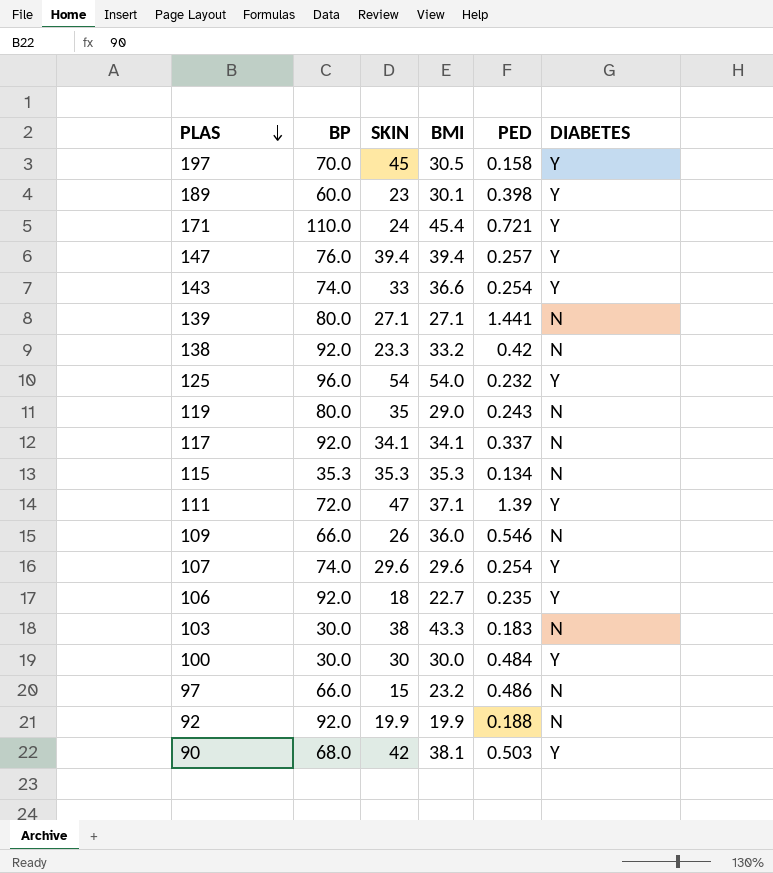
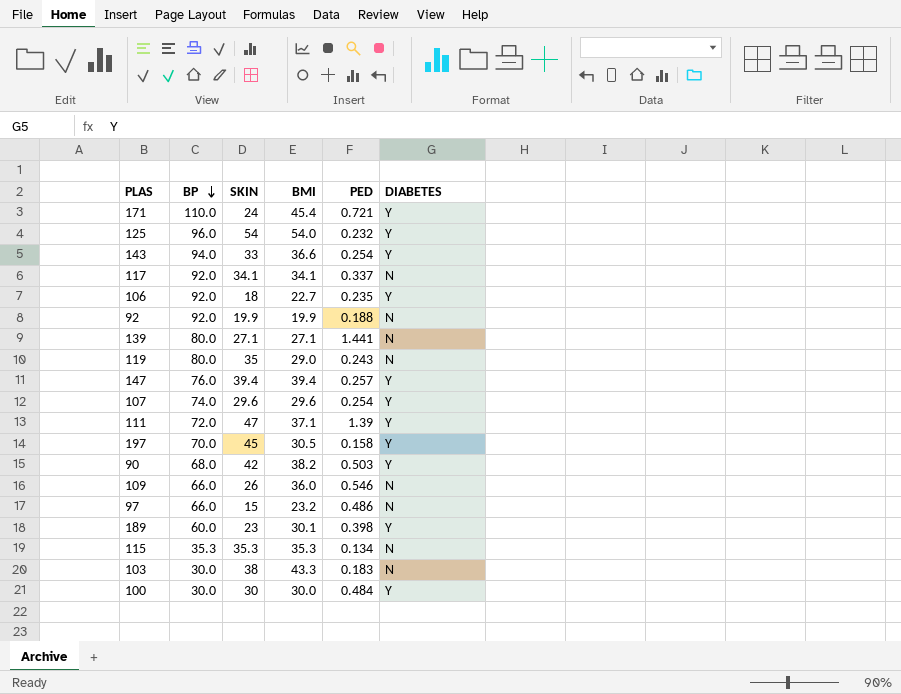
row order: PLAS descending -> BP descending
row 138: 92.0 | 23.3 | 33.2 | 0.42 | N -> none
143 | BP: 74.0 -> 94.0
90 | BMI: 38.1 -> 38.2

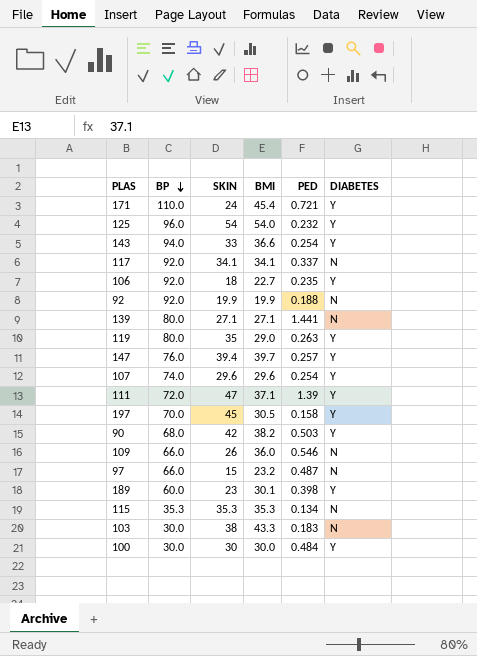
119 | PED: 0.243 -> 0.263
119 | DIABETES: N -> Y
147 | BMI: 39.4 -> 39.7
97 | PED: 0.486 -> 0.487

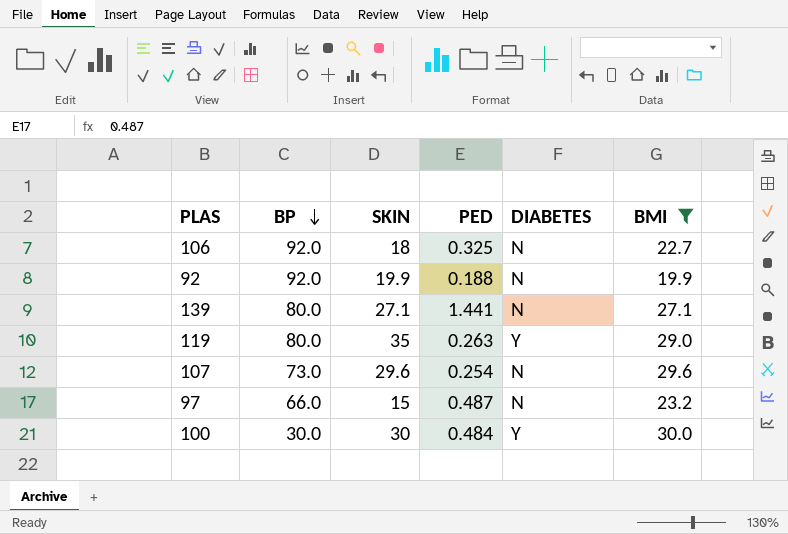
filter: none -> BMI <= 30.0
column BMI | position: 4 -> 6
106 | PED: 0.235 -> 0.325
106 | DIABETES: Y -> N
107 | BP: 74.0 -> 73.0
107 | DIABETES: Y -> N

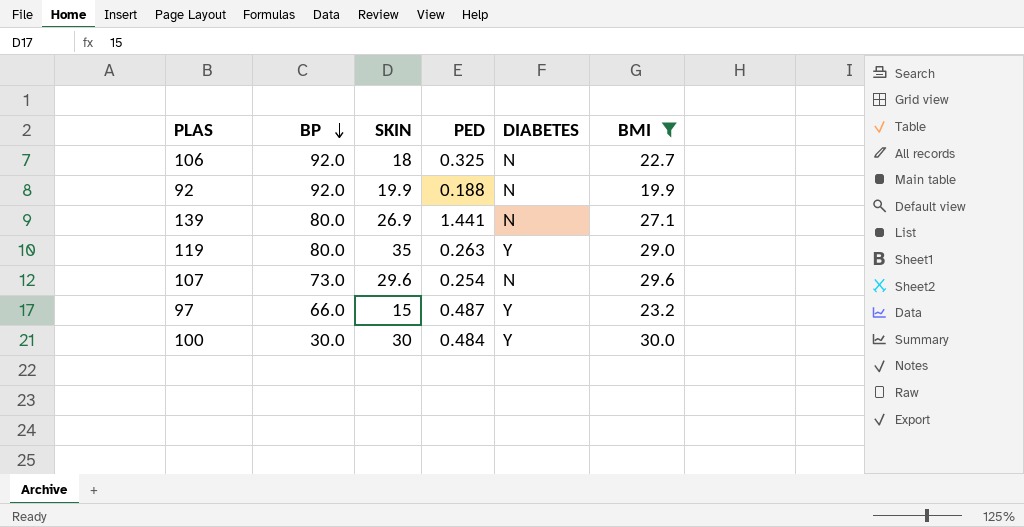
139 | SKIN: 27.1 -> 26.9
97 | DIABETES: N -> Y

